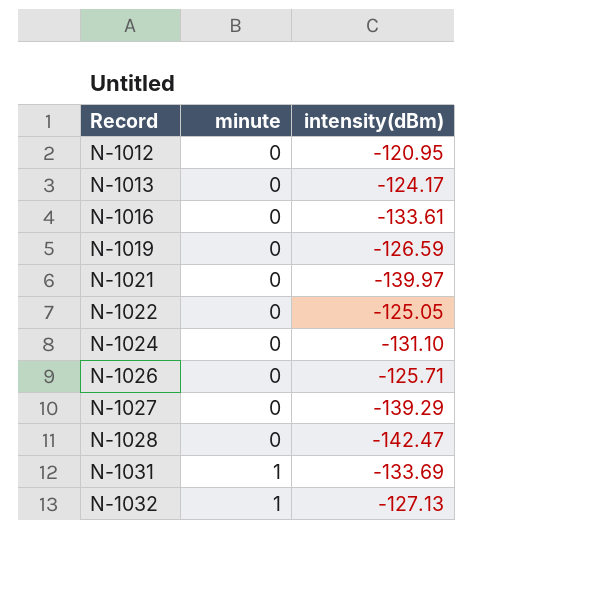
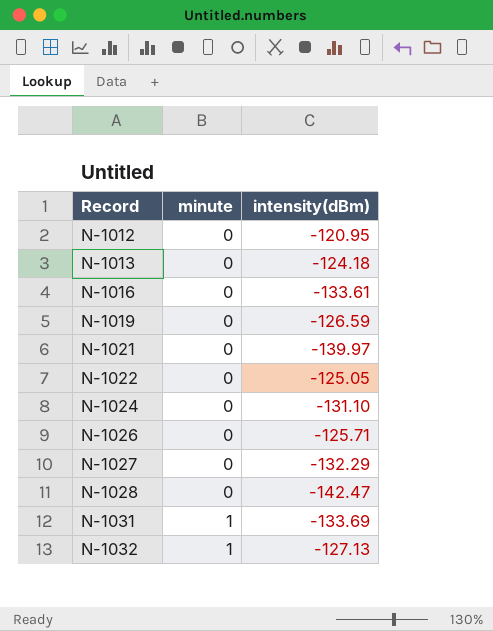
N-1013 | intensity(dBm): -124.17 -> -124.18
N-1027 | intensity(dBm): -139.29 -> -132.29

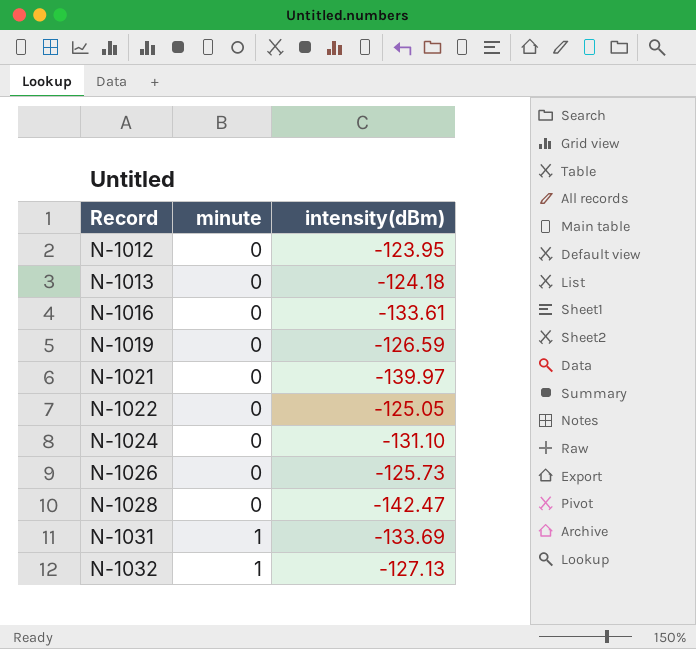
row N-1027: 0 | -132.29 -> none
N-1012 | intensity(dBm): -120.95 -> -123.95
N-1026 | intensity(dBm): -125.71 -> -125.73

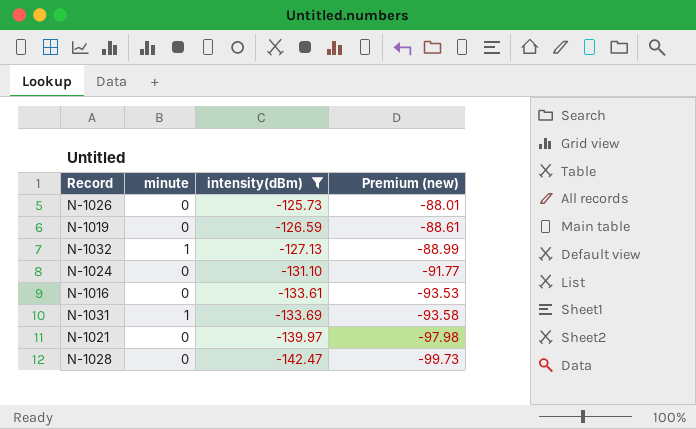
filter: none -> intensity(dBm) <= -125.73
row order: Record ascending -> intensity(dBm) descending
column Premium (new) | formula: none -> [intensity(dBm)] * 0.7

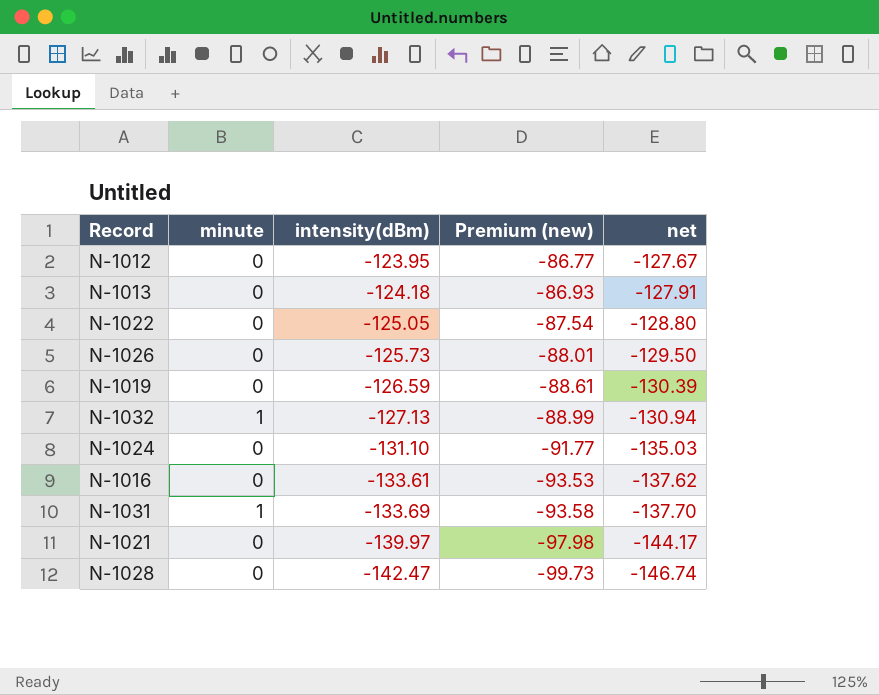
filter: intensity(dBm) <= -125.73 -> none
column net | formula: none -> [intensity(dBm)] * 1.03

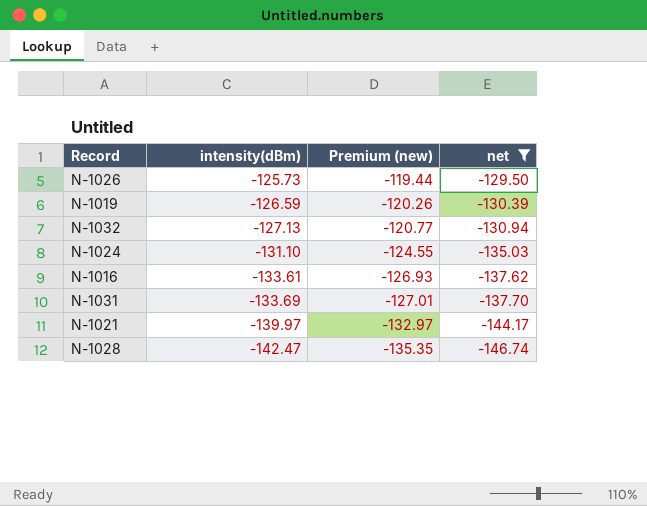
filter: none -> net <= -129.50
column minute | position: 2 -> none
column Premium (new) | formula: [intensity(dBm)] * 0.7 -> [intensity(dBm)] * 0.95

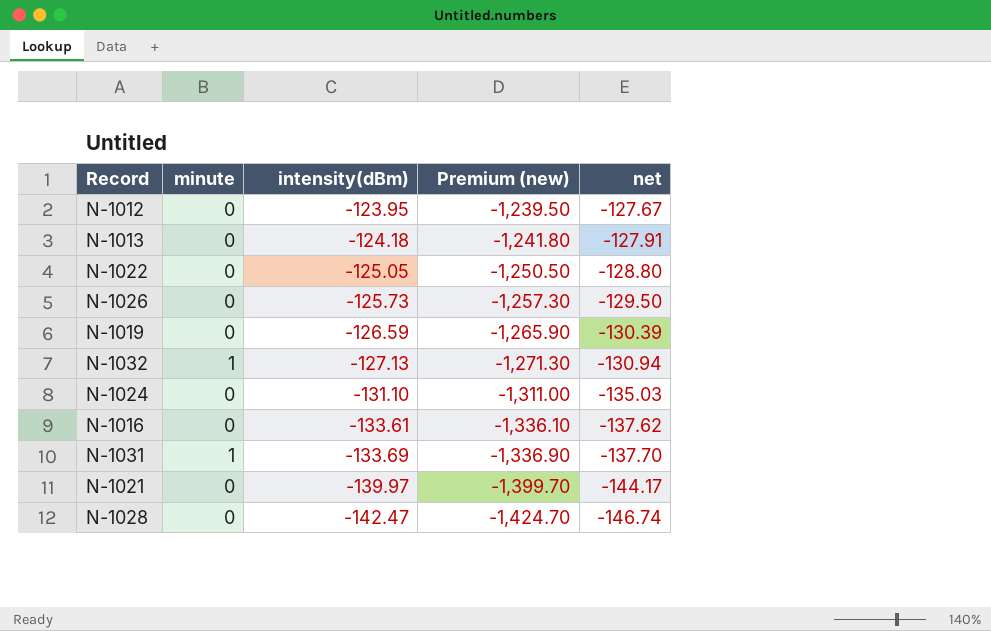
filter: net <= -129.50 -> none
column minute | position: none -> 2
column Premium (new) | formula: [intensity(dBm)] * 0.95 -> [intensity(dBm)] * 10

